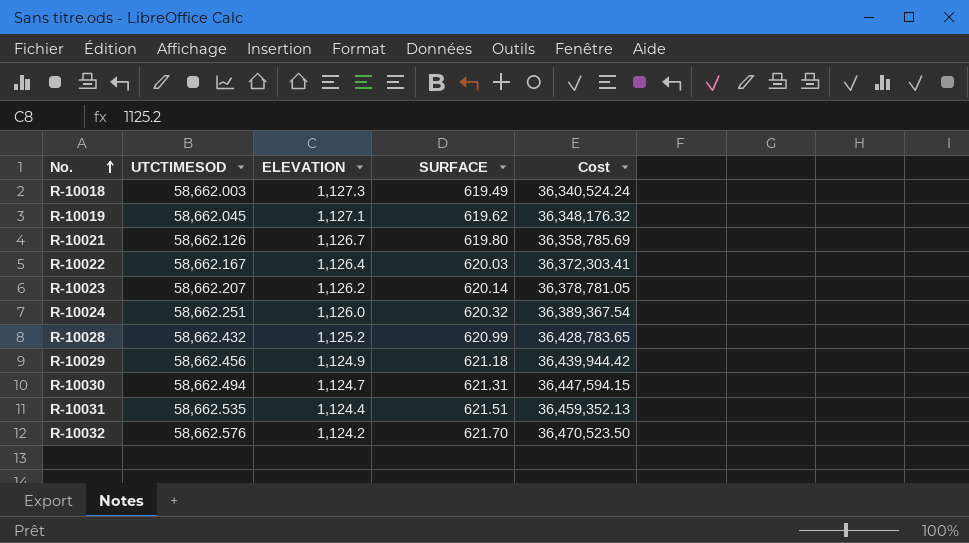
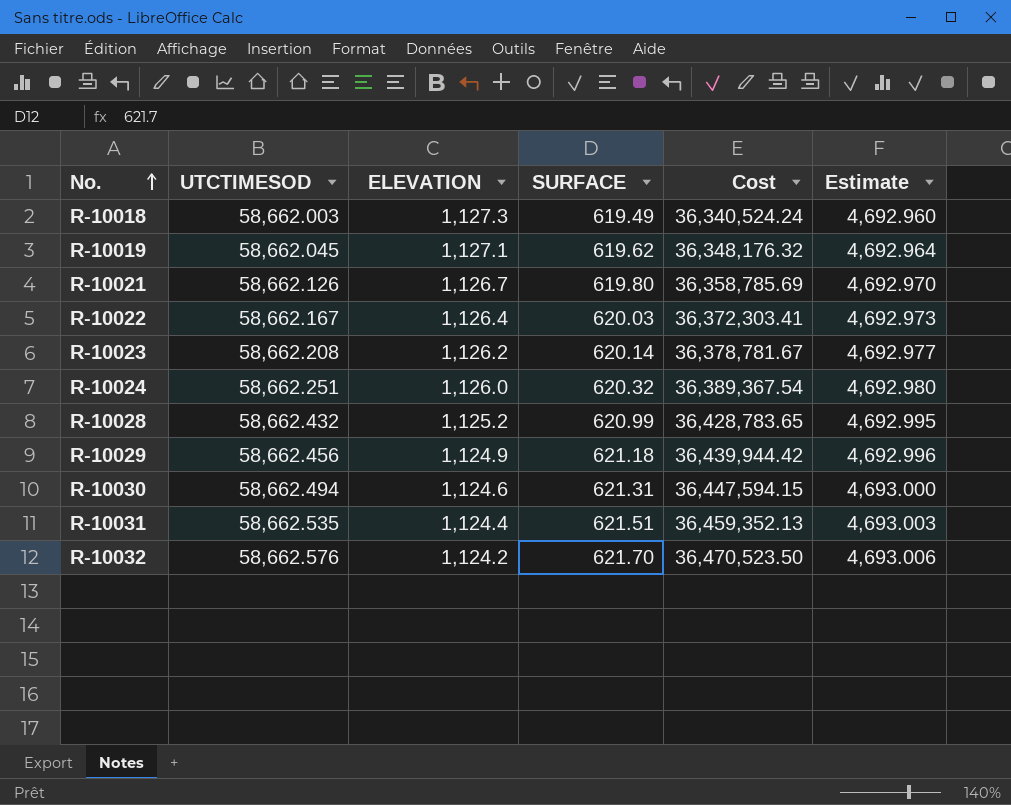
column Estimate | formula: none -> [UTCTIMESOD] * 0.08
R-10023 | UTCTIMESOD: 58,662.207 -> 58,662.208
R-10023 | Cost: 36,378,781.05 -> 36,378,781.67
R-10030 | ELEVATION: 1,124.7 -> 1,124.6

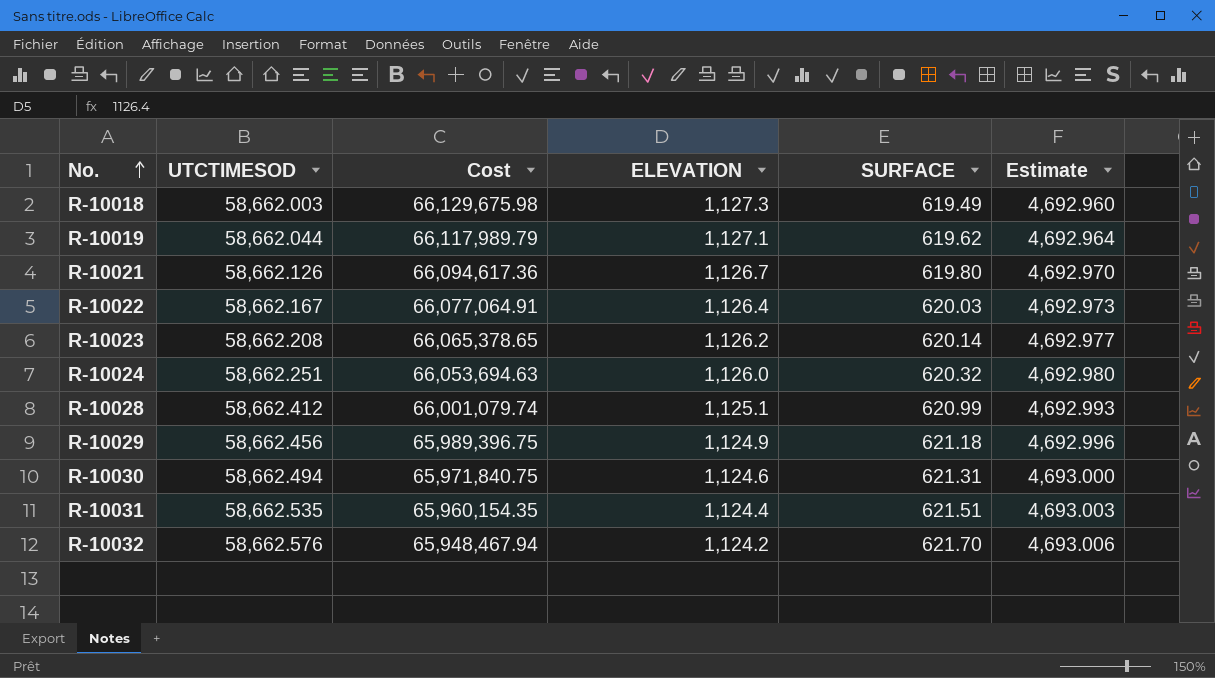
column Cost | formula: [UTCTIMESOD] * [SURFACE] -> [UTCTIMESOD] * [ELEVATION]
column Cost | position: 5 -> 3
R-10019 | UTCTIMESOD: 58,662.045 -> 58,662.044
R-10028 | UTCTIMESOD: 58,662.432 -> 58,662.412
R-10028 | ELEVATION: 1,125.2 -> 1,125.1
R-10028 | Estimate: 4,692.995 -> 4,692.993

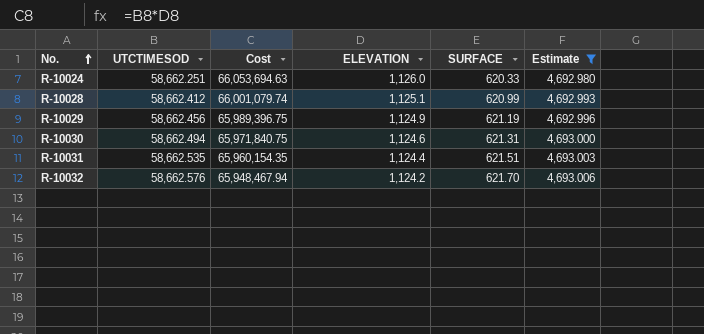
filter: none -> Estimate >= 4,692.980
R-10024 | SURFACE: 620.32 -> 620.33
R-10029 | SURFACE: 621.18 -> 621.19

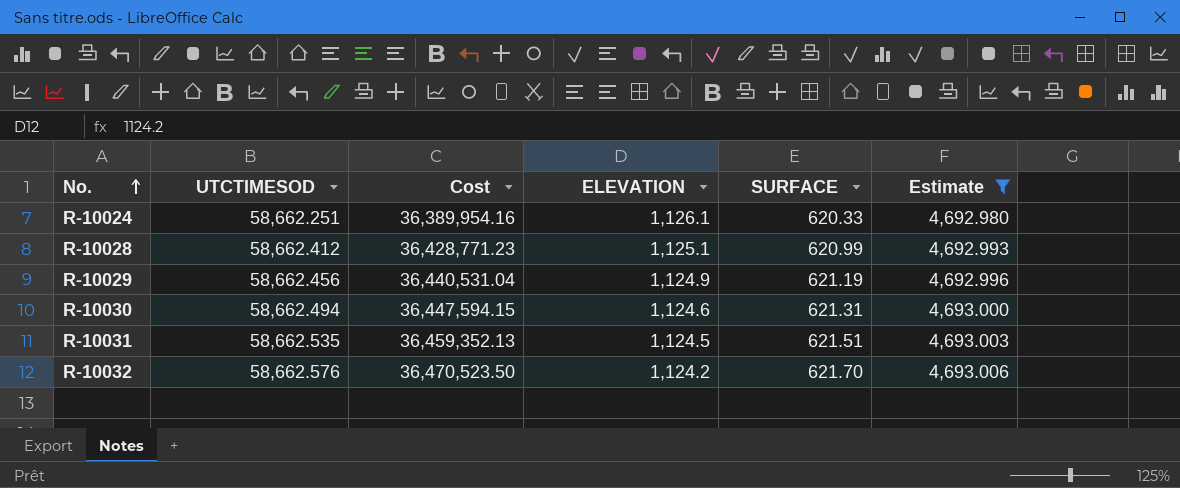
column Cost | formula: [UTCTIMESOD] * [ELEVATION] -> [UTCTIMESOD] * [SURFACE]
R-10024 | ELEVATION: 1,126.0 -> 1,126.1
R-10031 | ELEVATION: 1,124.4 -> 1,124.5

